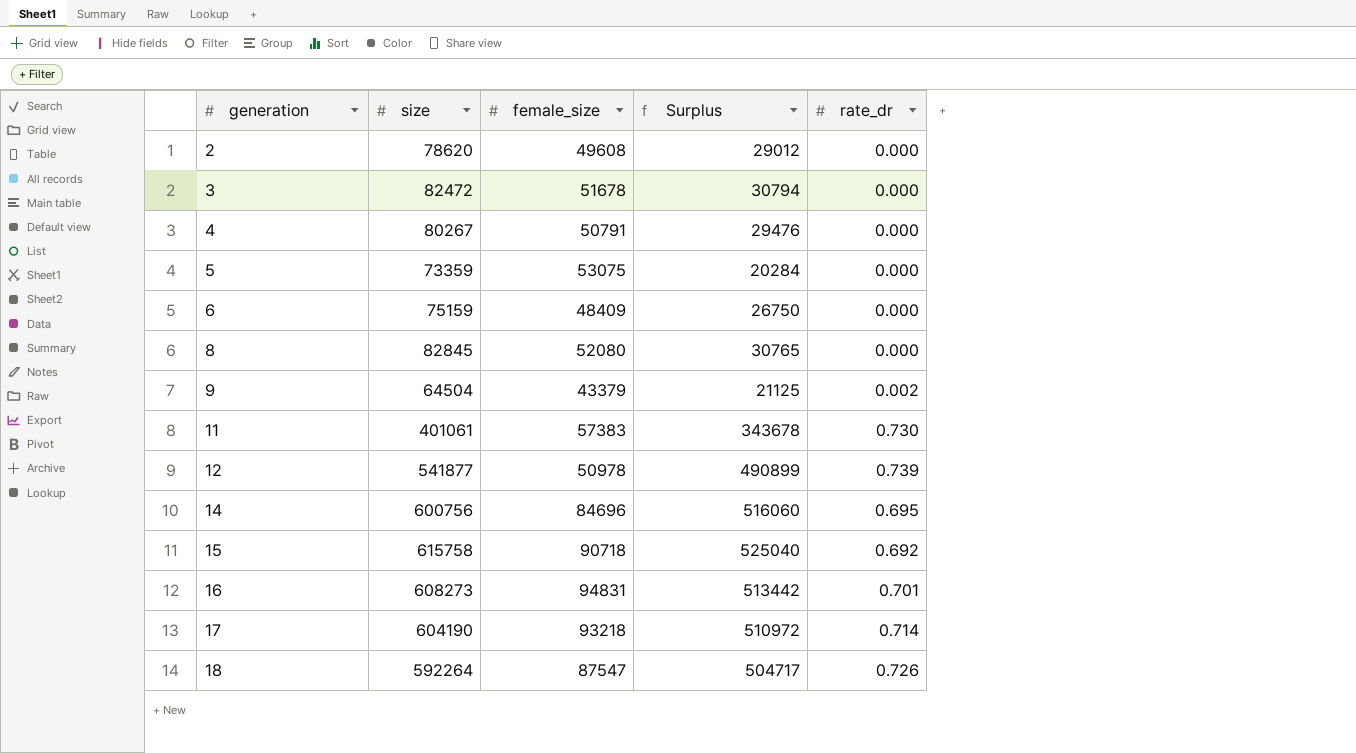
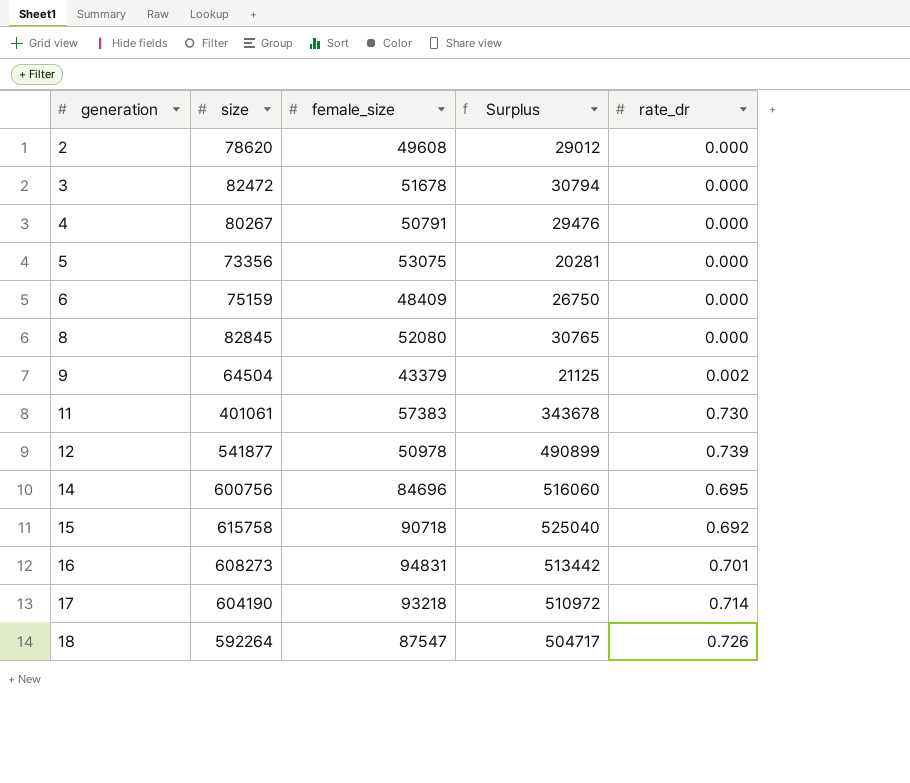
5 | size: 73359 -> 73356
5 | Surplus: 20284 -> 20281

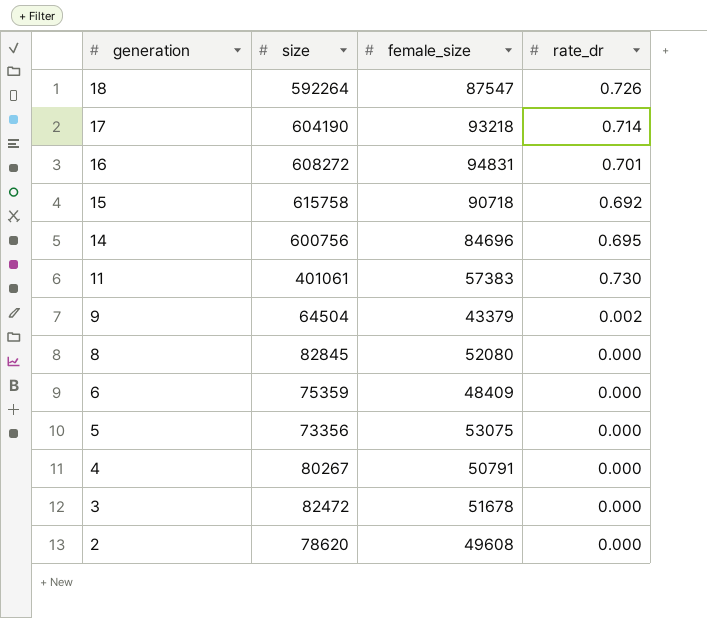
row order: generation ascending -> generation descending
column Surplus | formula: [size] - [female_size] -> none
row 12: 541877 | 50978 | 490899 | 0.739 -> none
16 | size: 608273 -> 608272
6 | size: 75159 -> 75359

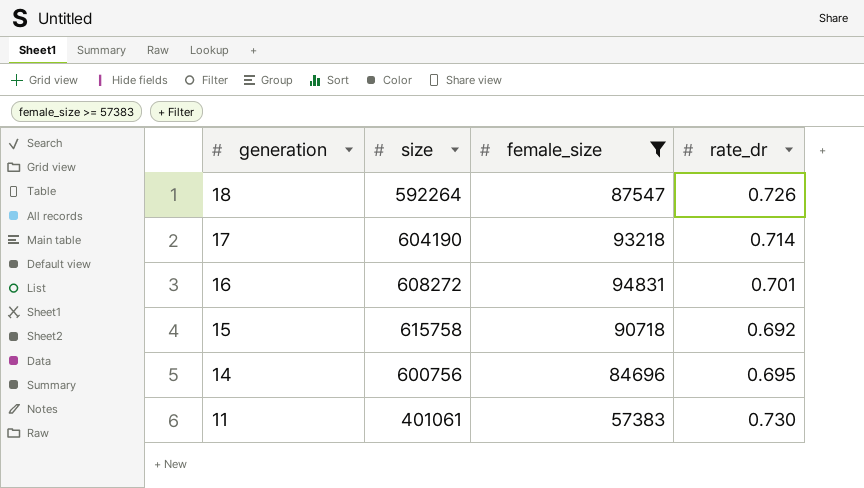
filter: none -> female_size >= 57383

